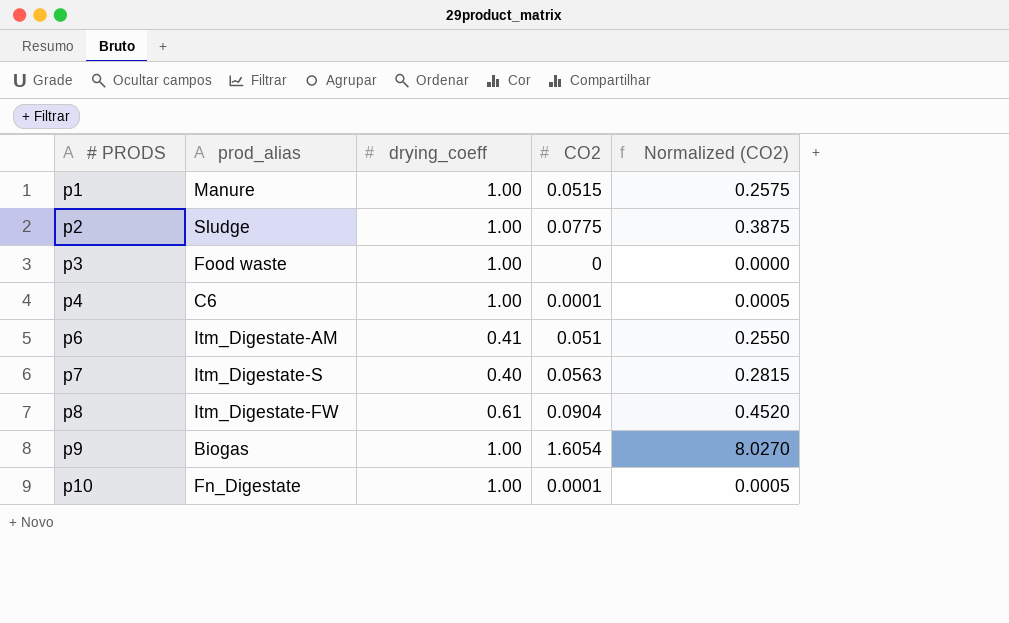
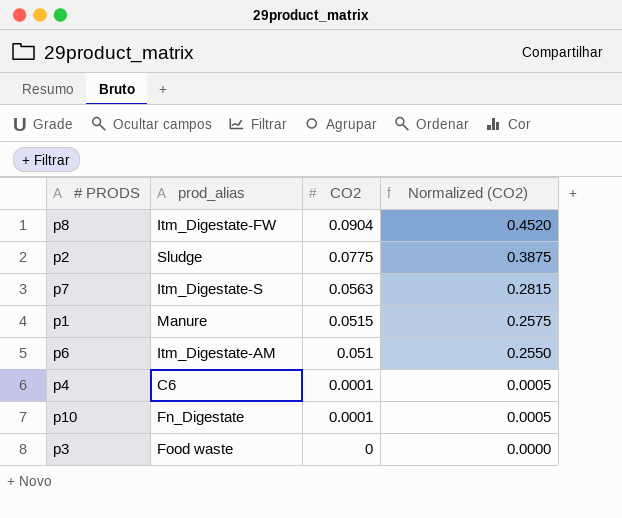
row order: # PRODS ascending -> CO2 descending
column drying_coeff | position: 3 -> none
row p9: Biogas | 1.00 | 1.6054 | 8.0270 -> none

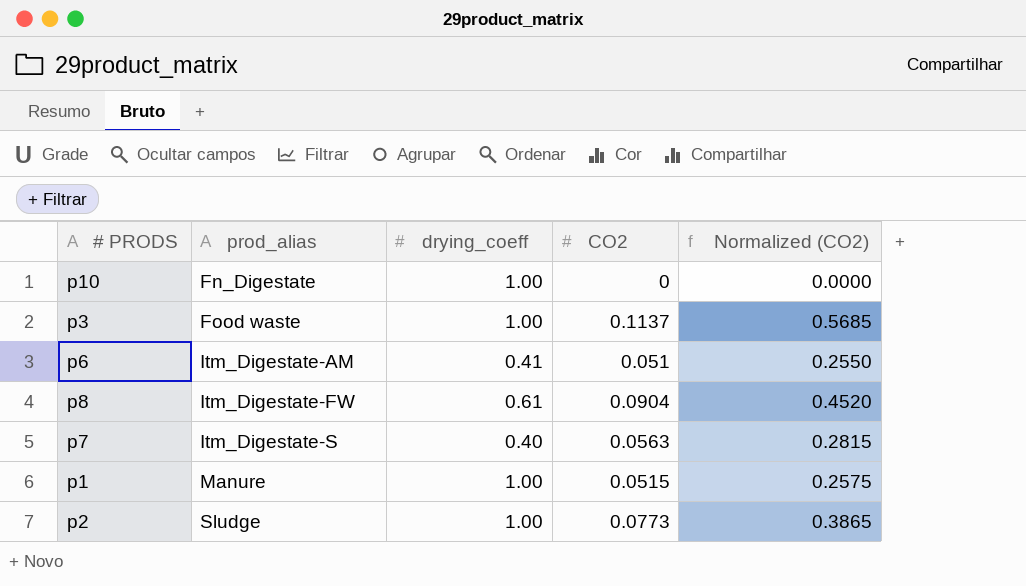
row order: CO2 descending -> prod_alias ascending
column drying_coeff | position: none -> 3
row p4: C6 | 0.0001 | 0.0005 -> none
p10 | CO2: 0.0001 -> 0
p10 | Normalized (CO2): 0.0005 -> 0.0000
p3 | CO2: 0 -> 0.1137
p3 | Normalized (CO2): 0.0000 -> 0.5685
p2 | CO2: 0.0775 -> 0.0773
p2 | Normalized (CO2): 0.3875 -> 0.3865

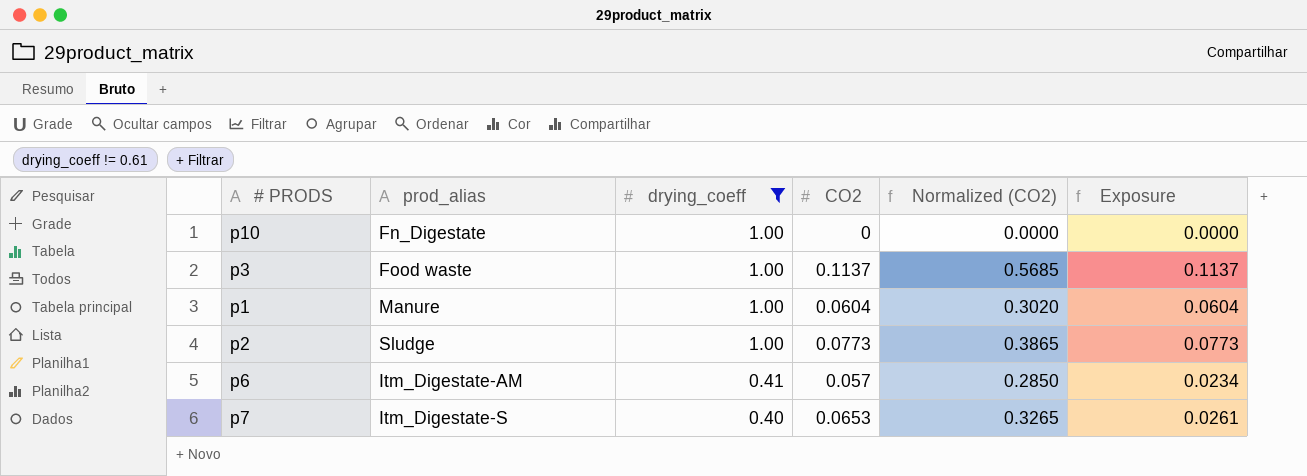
filter: none -> drying_coeff != 0.61
row order: prod_alias ascending -> drying_coeff descending
column Exposure | formula: none -> [drying_coeff] * [CO2]
p1 | CO2: 0.0515 -> 0.0604
p1 | Normalized (CO2): 0.2575 -> 0.3020
p6 | CO2: 0.051 -> 0.057
p6 | Normalized (CO2): 0.2550 -> 0.2850
p7 | CO2: 0.0563 -> 0.0653
p7 | Normalized (CO2): 0.2815 -> 0.3265

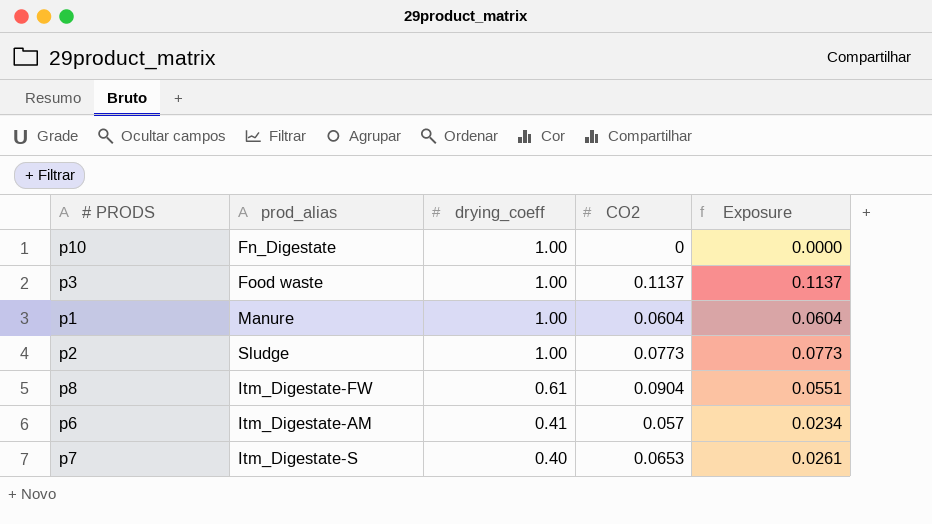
filter: drying_coeff != 0.61 -> none
column Normalized (CO2) | formula: [CO2] * 5 -> none

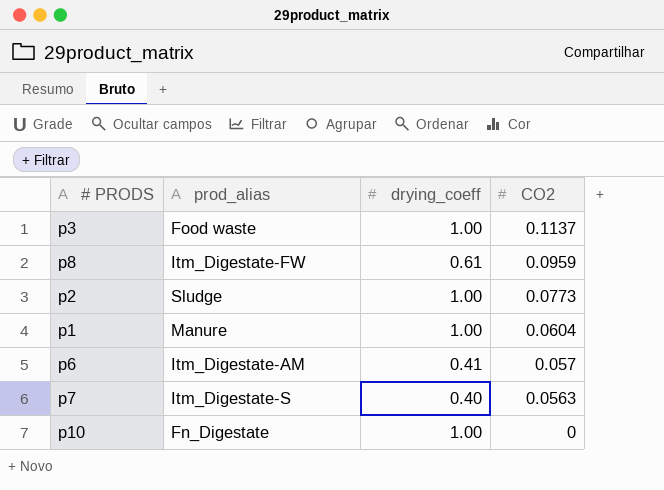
row order: drying_coeff descending -> CO2 descending
column Exposure | formula: [drying_coeff] * [CO2] -> none
p8 | CO2: 0.0904 -> 0.0959
p7 | CO2: 0.0653 -> 0.0563

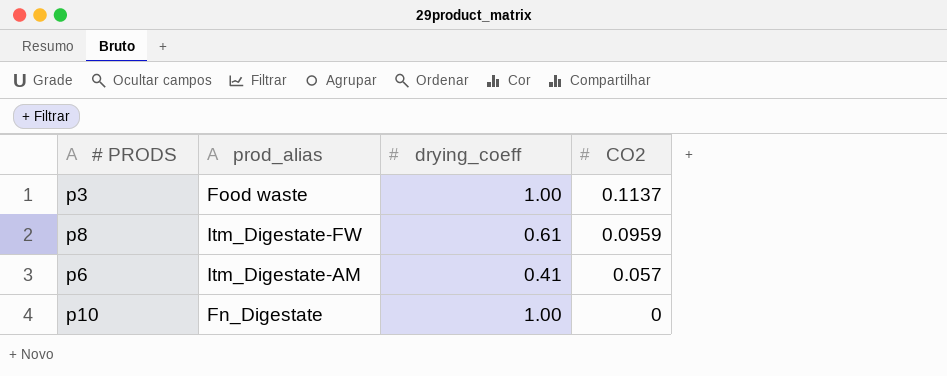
row p2: Sludge | 1.00 | 0.0773 -> none
row p1: Manure | 1.00 | 0.0604 -> none
row p7: Itm_Digestate-S | 0.40 | 0.0563 -> none

